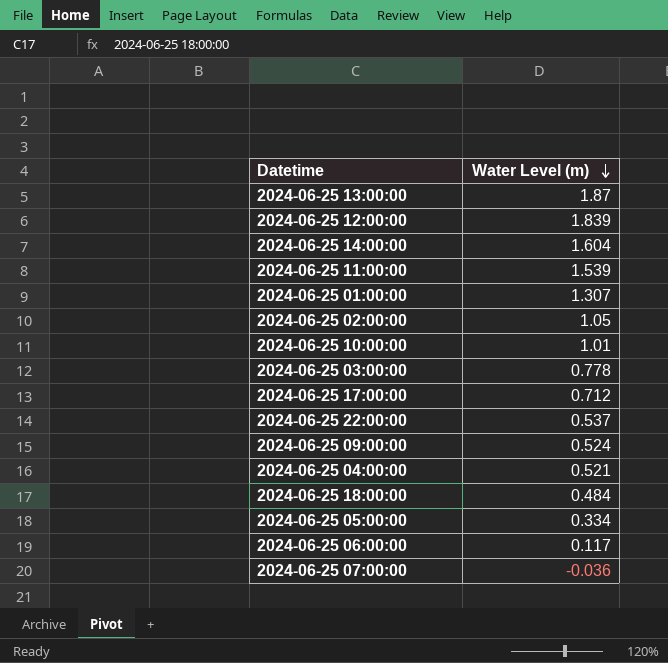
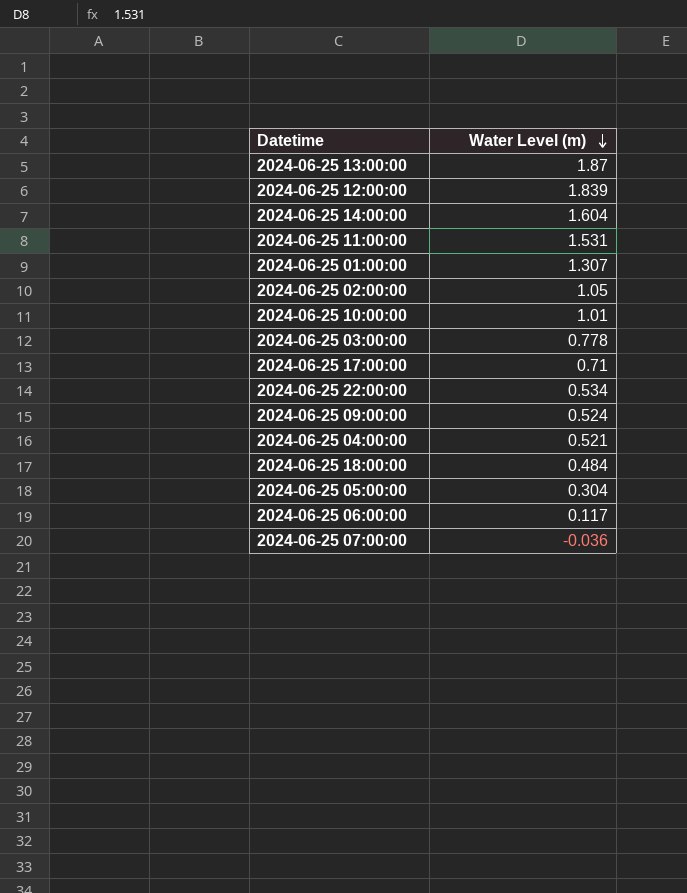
2024-06-25 11:00:00 | Water Level (m): 1.539 -> 1.531
2024-06-25 17:00:00 | Water Level (m): 0.712 -> 0.71
2024-06-25 22:00:00 | Water Level (m): 0.537 -> 0.534
2024-06-25 05:00:00 | Water Level (m): 0.334 -> 0.304

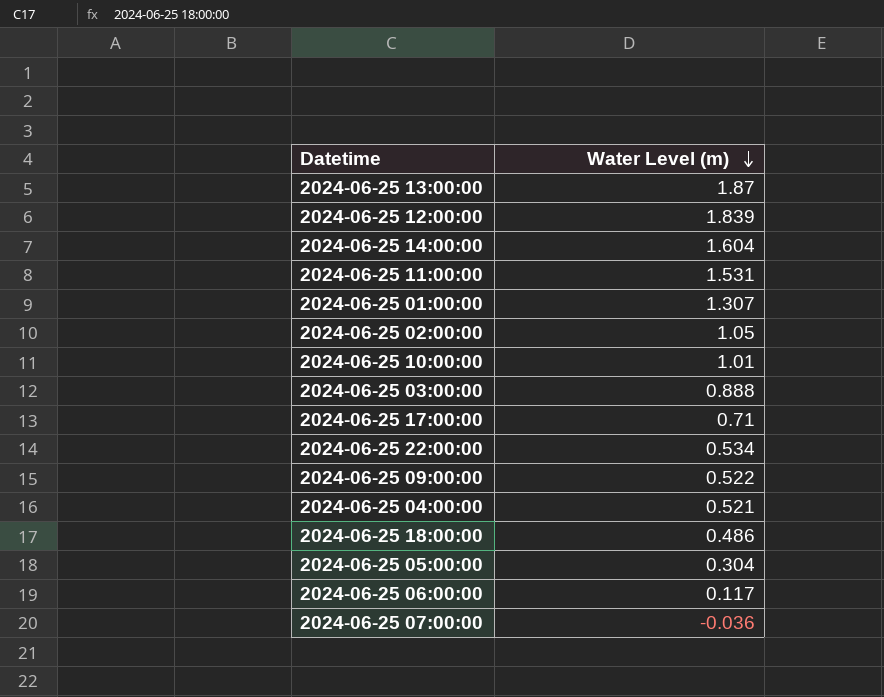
2024-06-25 03:00:00 | Water Level (m): 0.778 -> 0.888
2024-06-25 09:00:00 | Water Level (m): 0.524 -> 0.522
2024-06-25 18:00:00 | Water Level (m): 0.484 -> 0.486

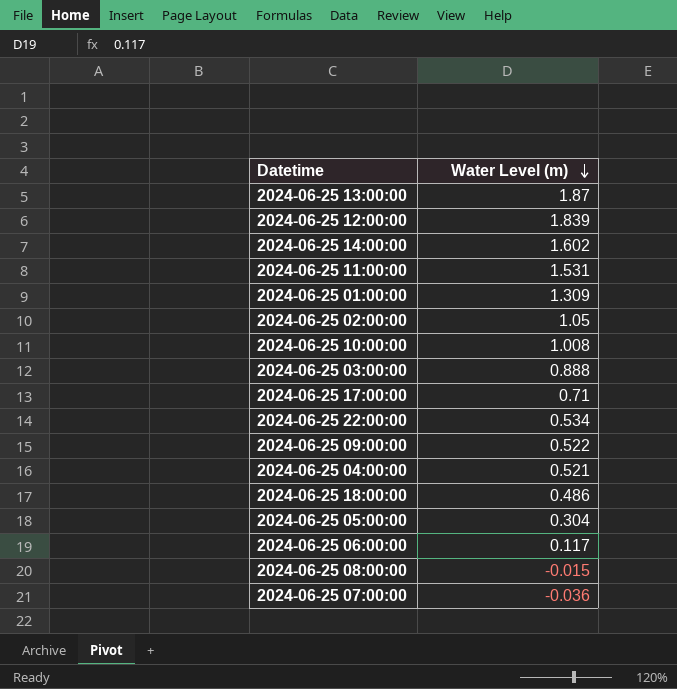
2024-06-25 14:00:00 | Water Level (m): 1.604 -> 1.602
2024-06-25 01:00:00 | Water Level (m): 1.307 -> 1.309
2024-06-25 10:00:00 | Water Level (m): 1.01 -> 1.008
row 2024-06-25 08:00:00: none -> -0.015

